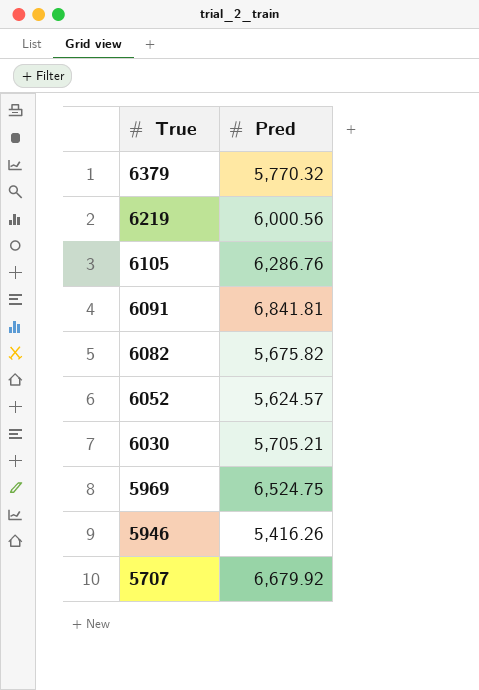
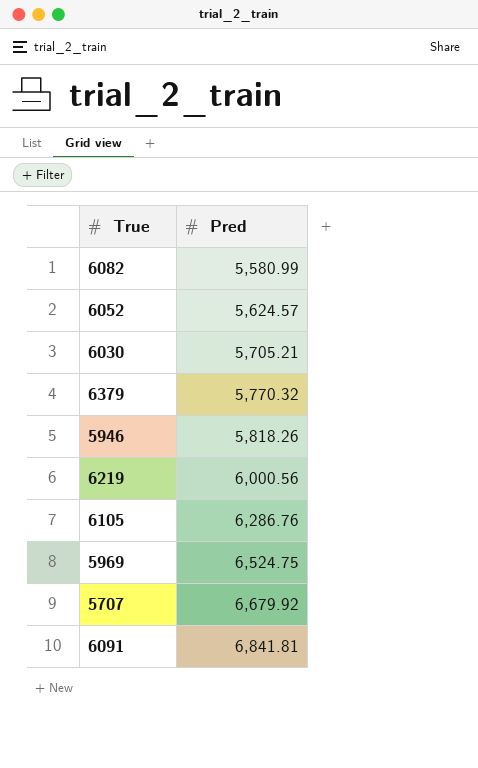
row order: True descending -> Pred ascending
6082 | Pred: 5,675.82 -> 5,580.99
5946 | Pred: 5,416.26 -> 5,818.26

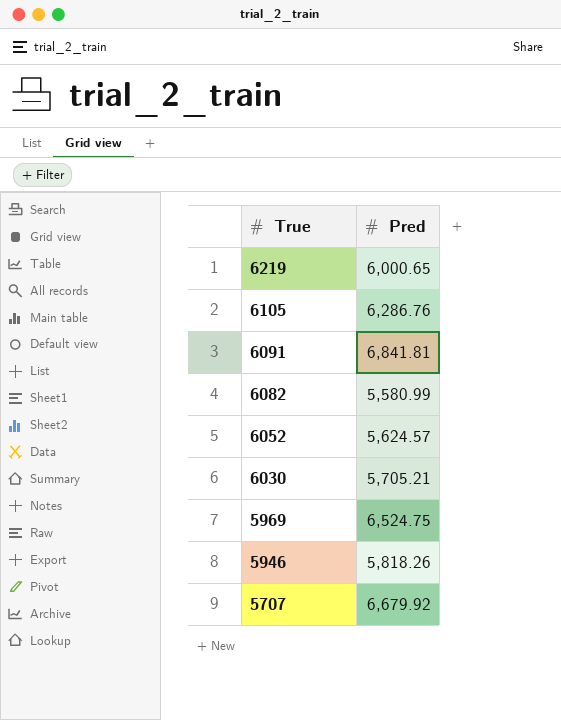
row order: Pred ascending -> True descending
row 6379: 5,770.32 -> none
6219 | Pred: 6,000.56 -> 6,000.65

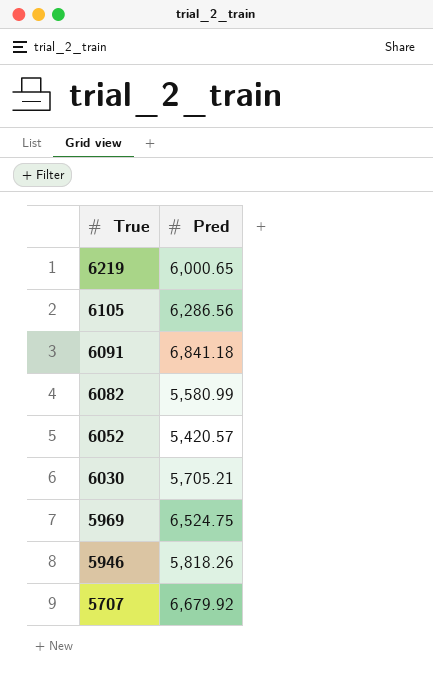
6105 | Pred: 6,286.76 -> 6,286.56
6091 | Pred: 6,841.81 -> 6,841.18
6052 | Pred: 5,624.57 -> 5,420.57

